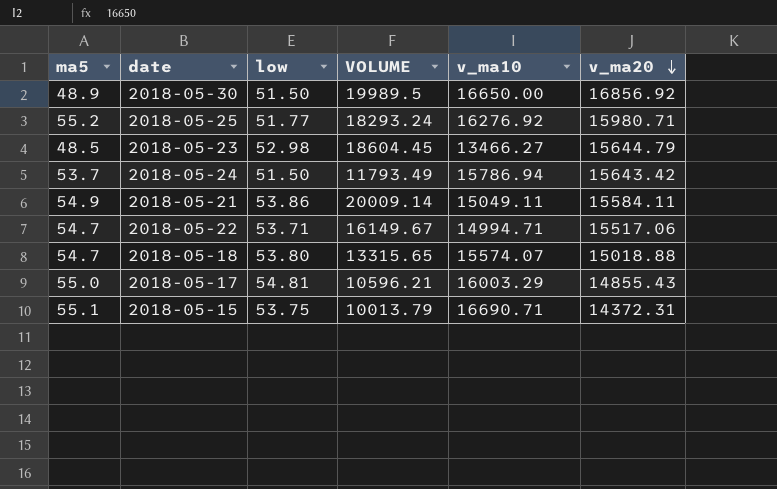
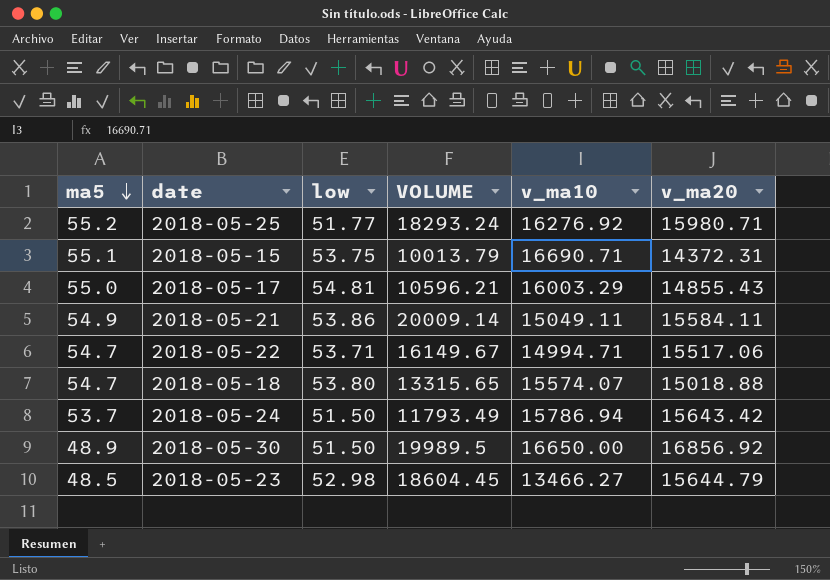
row order: v_ma20 descending -> ma5 descending

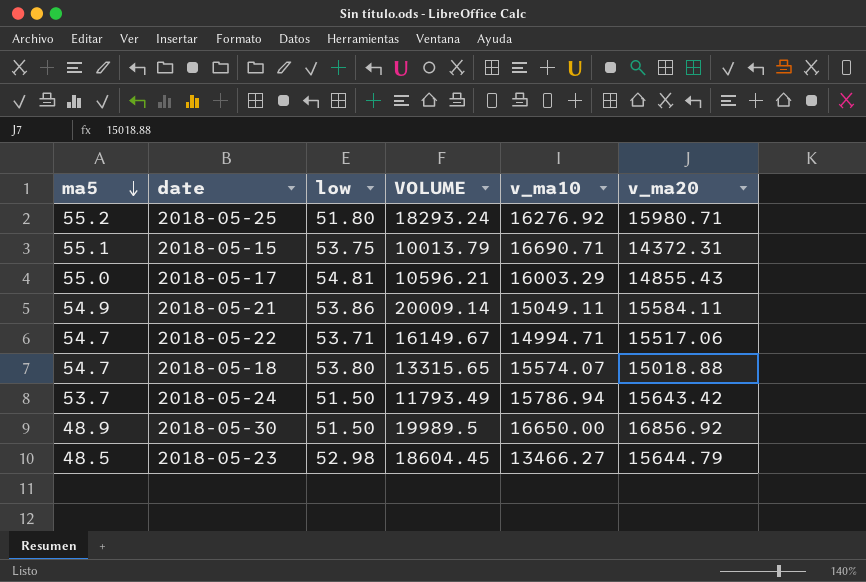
2018-05-25 | low: 51.77 -> 51.80

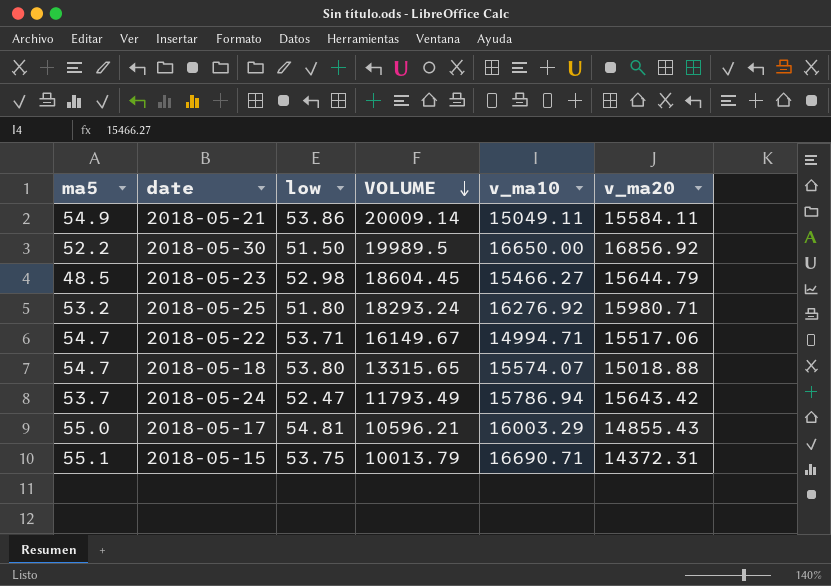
row order: ma5 descending -> VOLUME descending
2018-05-30 | ma5: 48.9 -> 52.2
2018-05-23 | v_ma10: 13466.27 -> 15466.27
2018-05-25 | ma5: 55.2 -> 53.2
2018-05-24 | low: 51.50 -> 52.47

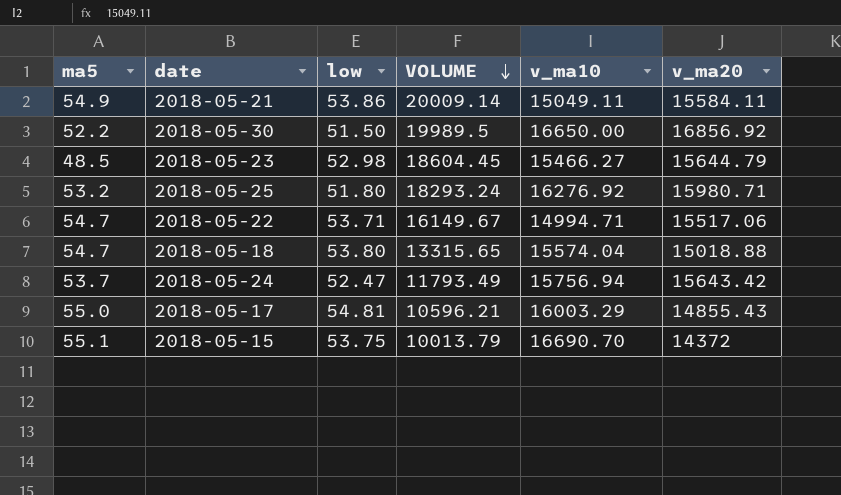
2018-05-18 | v_ma10: 15574.07 -> 15574.04
2018-05-24 | v_ma10: 15786.94 -> 15756.94
2018-05-15 | v_ma10: 16690.71 -> 16690.70
2018-05-15 | v_ma20: 14372.31 -> 14372

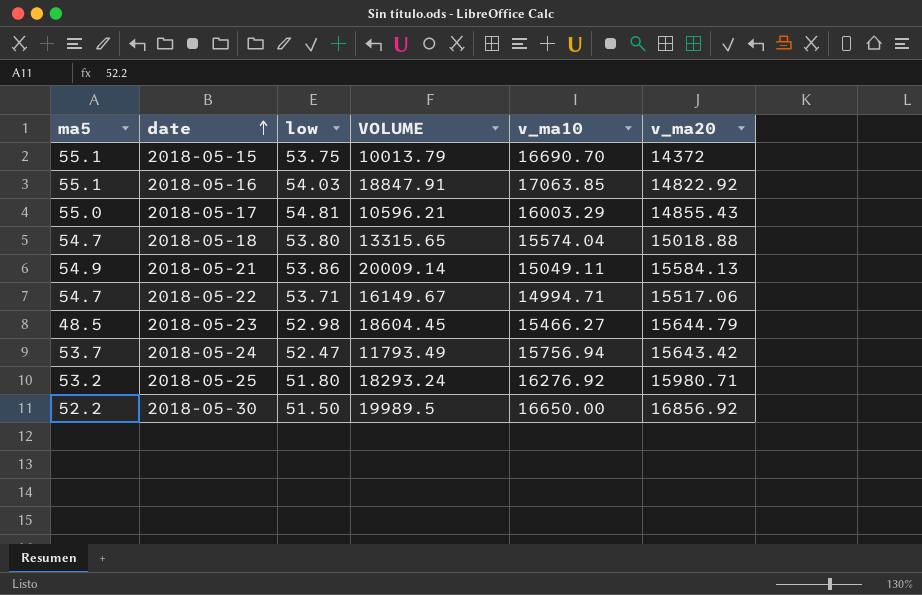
row order: VOLUME descending -> date ascending
row 2018-05-16: none -> 55.1 | 54.03 | 18847.91 | 17063.85 | 14822.92
2018-05-21 | v_ma20: 15584.11 -> 15584.13

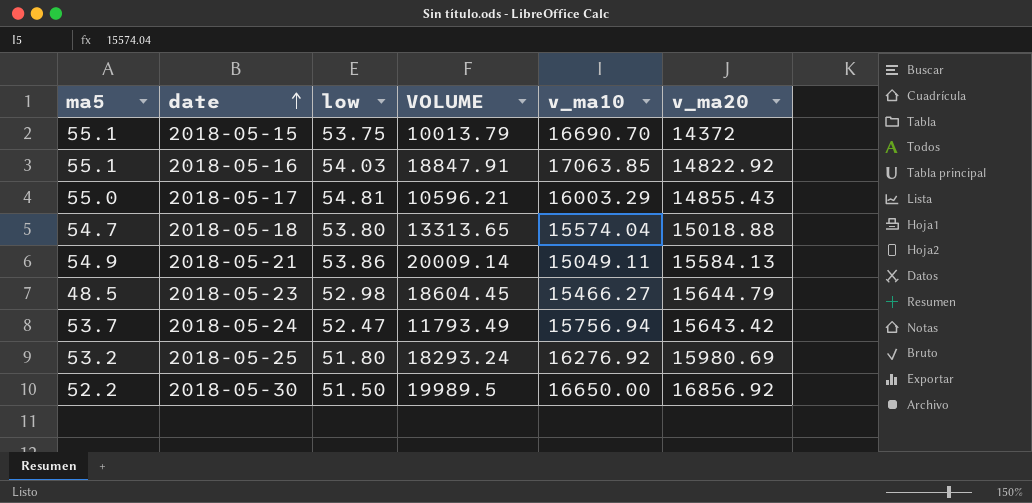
row 2018-05-22: 54.7 | 53.71 | 16149.67 | 14994.71 | 15517.06 -> none
2018-05-18 | VOLUME: 13315.65 -> 13313.65
2018-05-25 | v_ma20: 15980.71 -> 15980.69

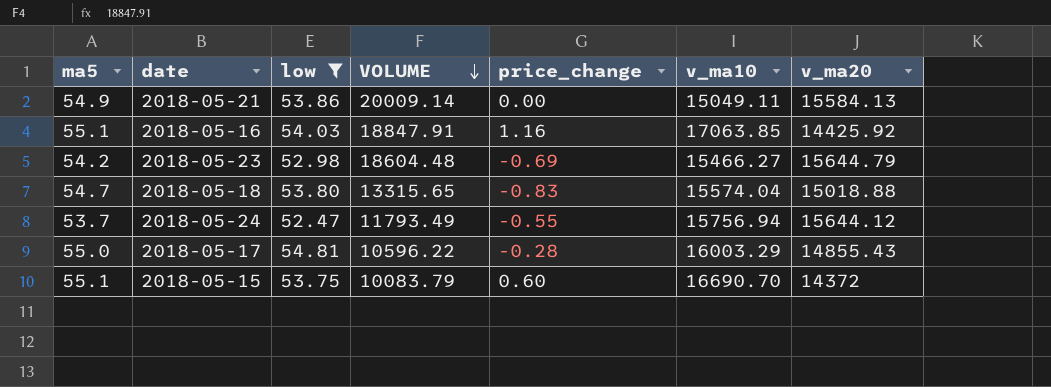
filter: none -> low >= 52.47
row order: date ascending -> VOLUME descending
column price_change | position: none -> 5
2018-05-16 | v_ma20: 14822.92 -> 14425.92
2018-05-23 | ma5: 48.5 -> 54.2
2018-05-23 | VOLUME: 18604.45 -> 18604.48
2018-05-18 | VOLUME: 13313.65 -> 13315.65
2018-05-24 | v_ma20: 15643.42 -> 15644.12
2018-05-17 | VOLUME: 10596.21 -> 10596.22
2018-05-15 | VOLUME: 10013.79 -> 10083.79

